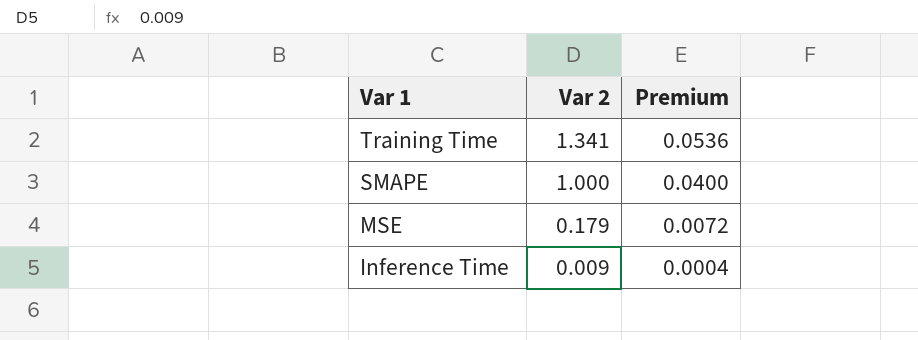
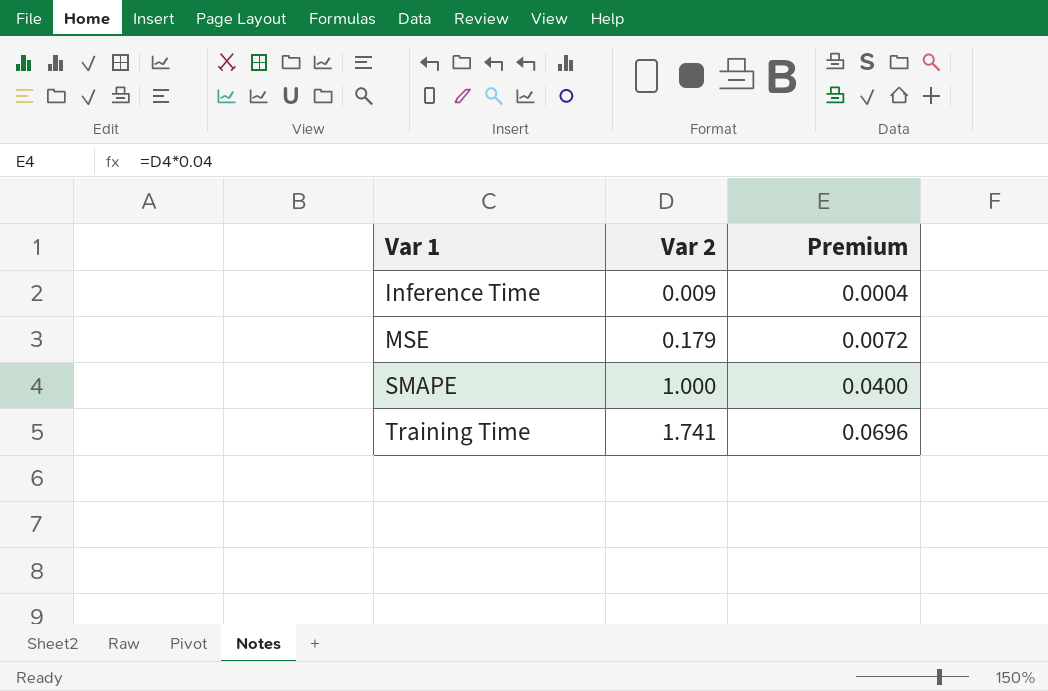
row order: Var 1 descending -> Var 1 ascending
Training Time | Var 2: 1.341 -> 1.741
Training Time | Premium: 0.0536 -> 0.0696

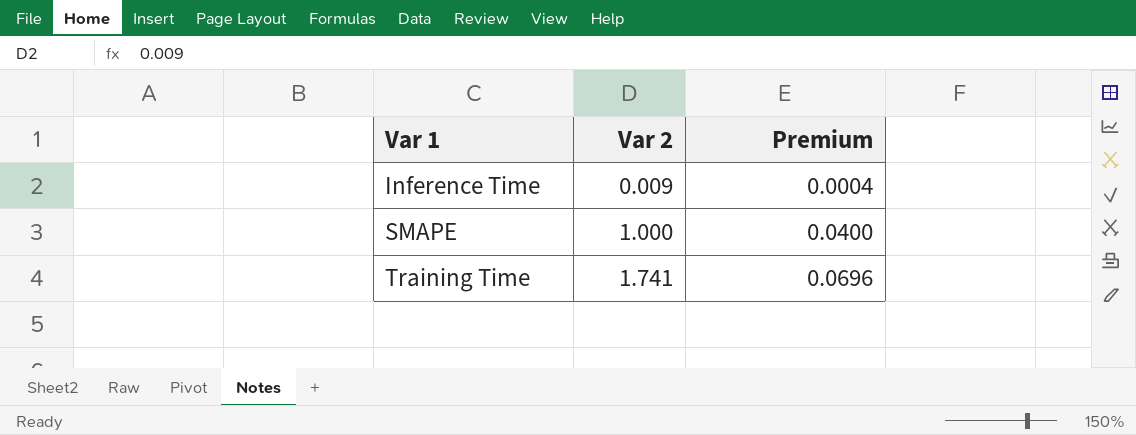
row MSE: 0.179 | 0.0072 -> none

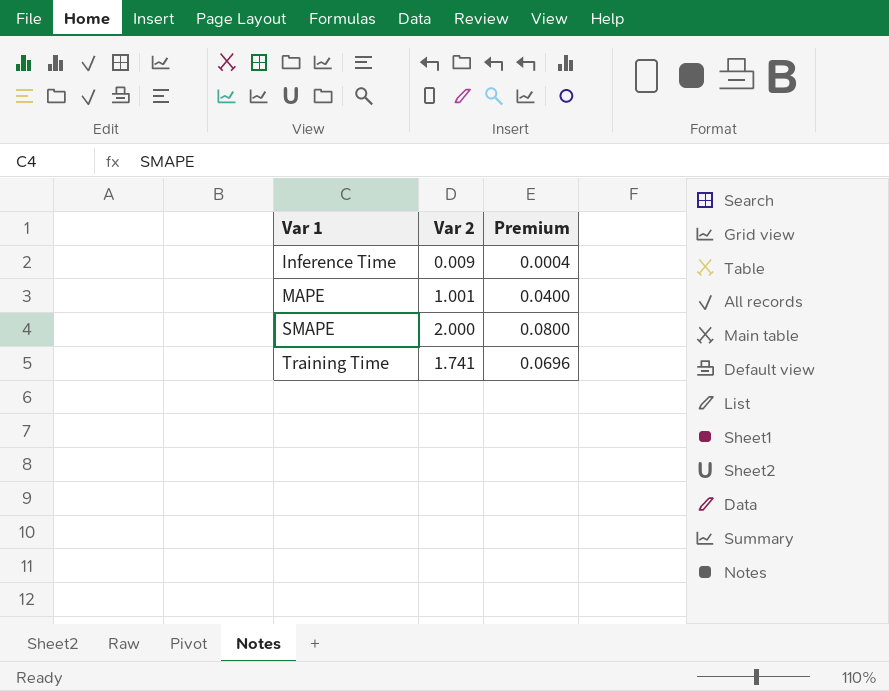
row MAPE: none -> 1.001 | 0.0400
SMAPE | Var 2: 1.000 -> 2.000
SMAPE | Premium: 0.0400 -> 0.0800

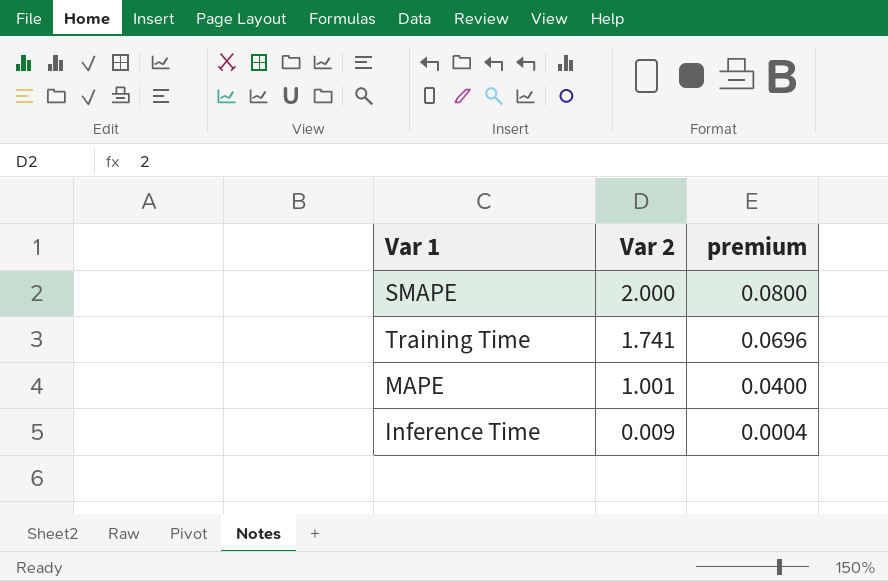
row order: Var 1 ascending -> Var 2 descending
column name: Premium -> premium

